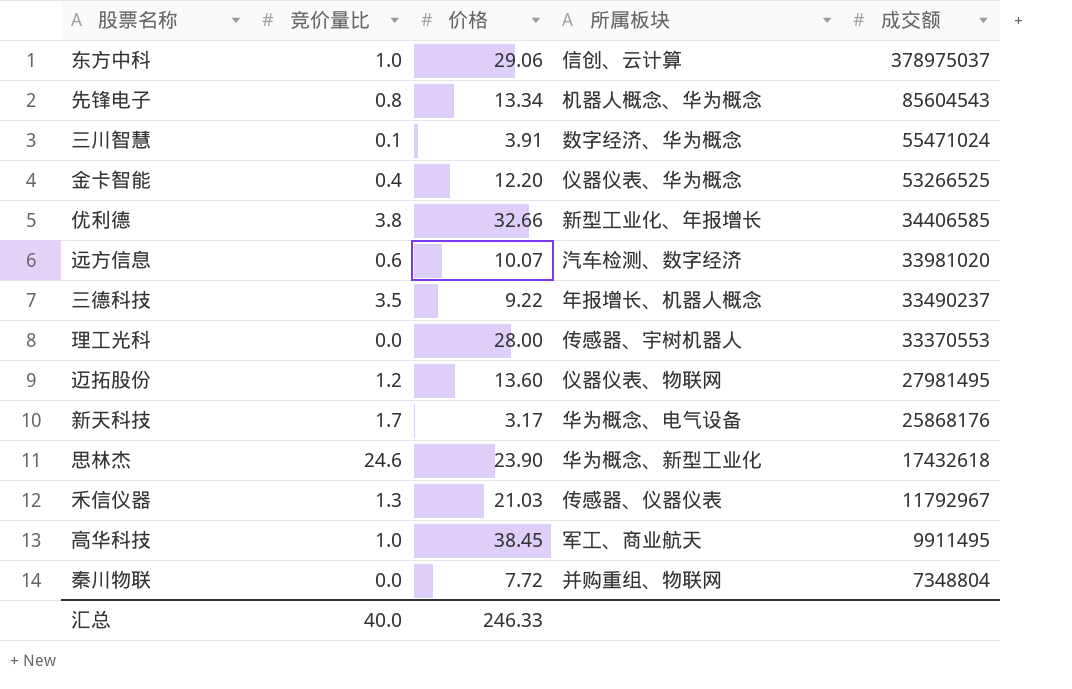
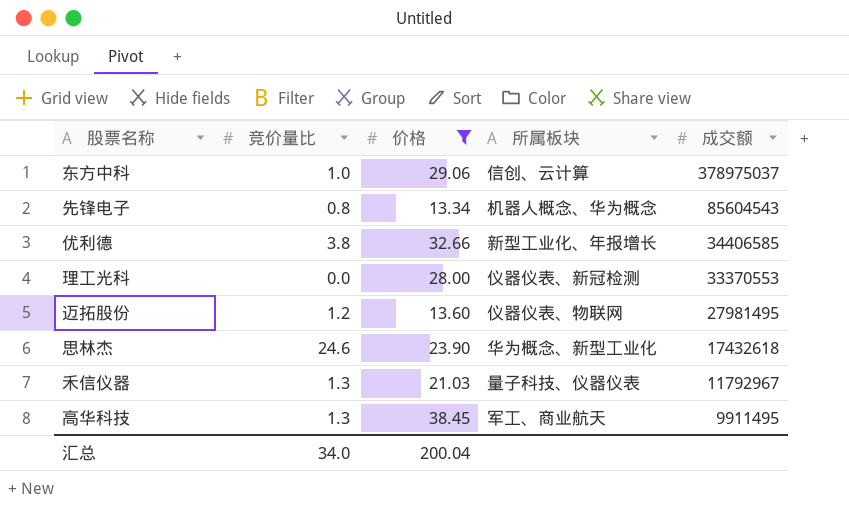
filter: none -> 价格 >= 13.34
理工光科 | 所属板块: 传感器、宇树机器人 -> 仪器仪表、新冠检测
禾信仪器 | 所属板块: 传感器、仪器仪表 -> 量子科技、仪器仪表
高华科技 | 竞价量比: 1.0 -> 1.3
汇总 | 竞价量比: 40.0 -> 34.0
汇总 | 价格: 246.33 -> 200.04

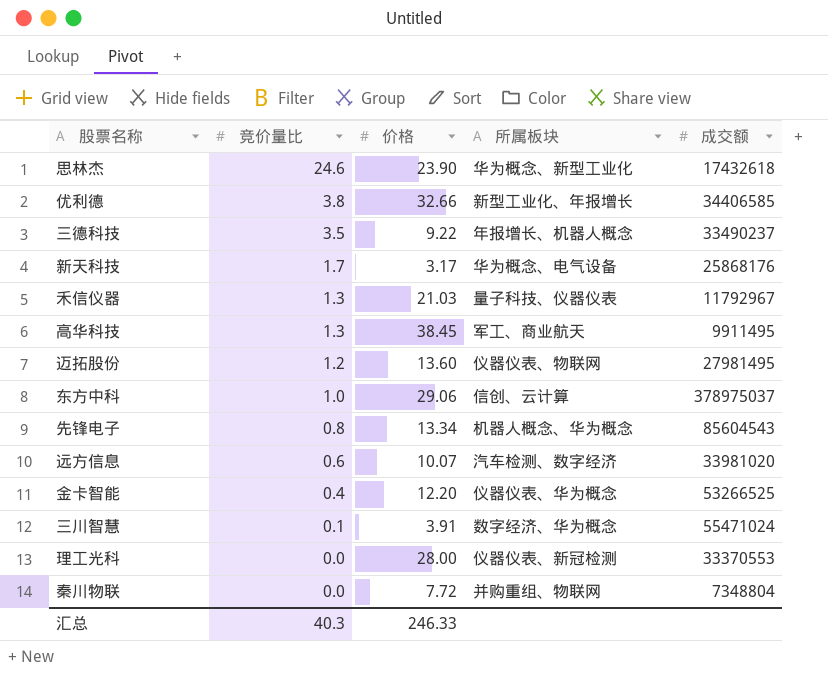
filter: 价格 >= 13.34 -> none
row order: 成交额 descending -> 竞价量比 descending
汇总 | 竞价量比: 34.0 -> 40.3
汇总 | 价格: 200.04 -> 246.33

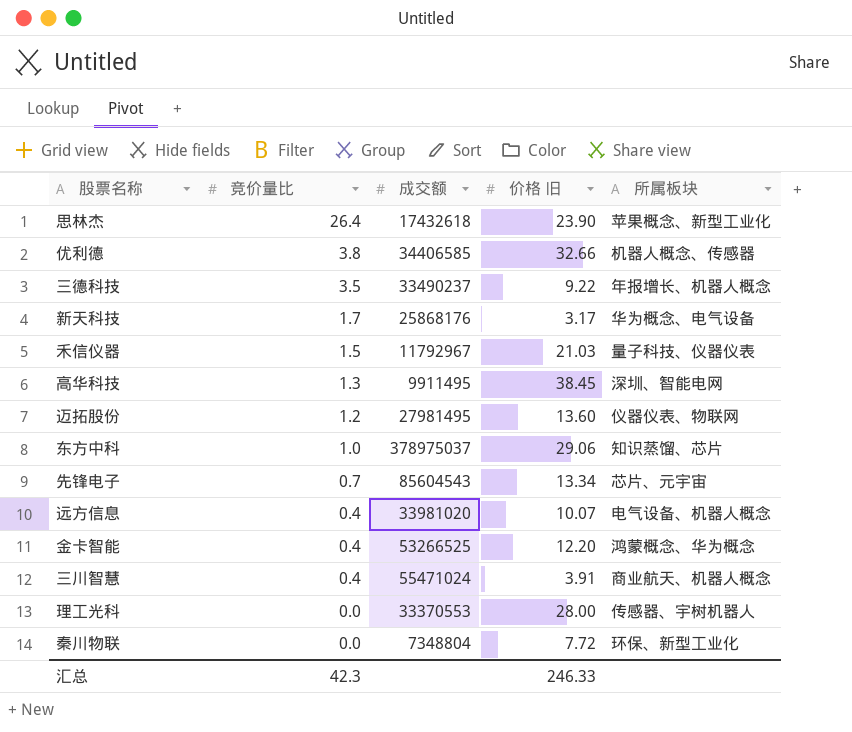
column 成交额 | position: 5 -> 3
column name: 价格 -> 价格 旧
思林杰 | 竞价量比: 24.6 -> 26.4
思林杰 | 所属板块: 华为概念、新型工业化 -> 苹果概念、新型工业化
优利德 | 所属板块: 新型工业化、年报增长 -> 机器人概念、传感器
禾信仪器 | 竞价量比: 1.3 -> 1.5
高华科技 | 所属板块: 军工、商业航天 -> 深圳、智能电网
东方中科 | 所属板块: 信创、云计算 -> 知识蒸馏、芯片
先锋电子 | 竞价量比: 0.8 -> 0.7
先锋电子 | 所属板块: 机器人概念、华为概念 -> 芯片、元宇宙
远方信息 | 竞价量比: 0.6 -> 0.4
远方信息 | 所属板块: 汽车检测、数字经济 -> 电气设备、机器人概念
金卡智能 | 所属板块: 仪器仪表、华为概念 -> 鸿蒙概念、华为概念
三川智慧 | 竞价量比: 0.1 -> 0.4
三川智慧 | 所属板块: 数字经济、华为概念 -> 商业航天、机器人概念
理工光科 | 所属板块: 仪器仪表、新冠检测 -> 传感器、宇树机器人
秦川物联 | 所属板块: 并购重组、物联网 -> 环保、新型工业化
汇总 | 竞价量比: 40.3 -> 42.3

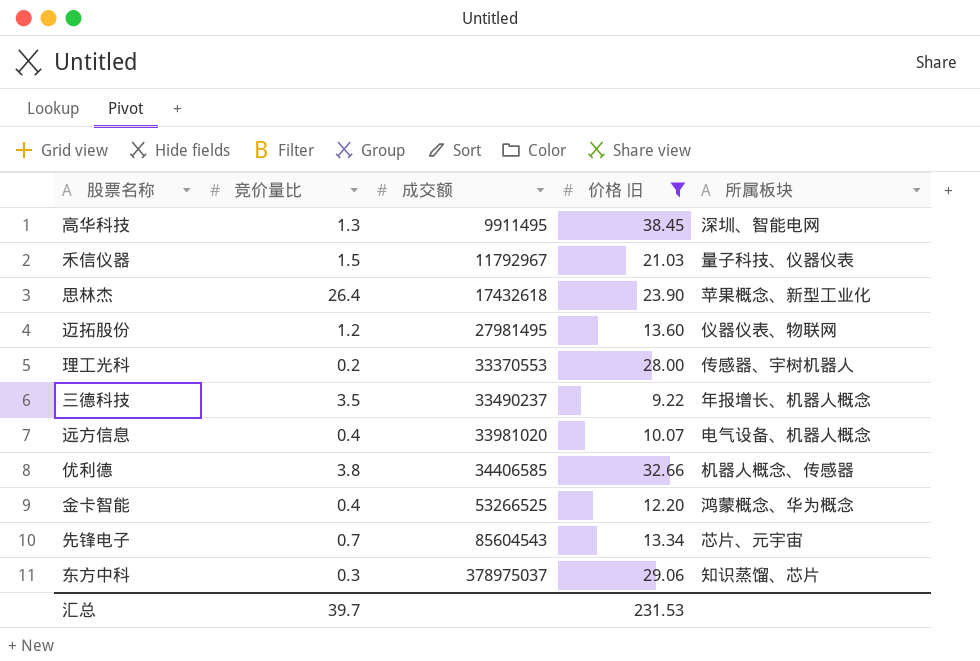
filter: none -> 价格 旧 >= 9.22
row order: 竞价量比 descending -> 成交额 ascending
理工光科 | 竞价量比: 0.0 -> 0.2
东方中科 | 竞价量比: 1.0 -> 0.3
汇总 | 竞价量比: 42.3 -> 39.7
汇总 | 价格 旧: 246.33 -> 231.53

